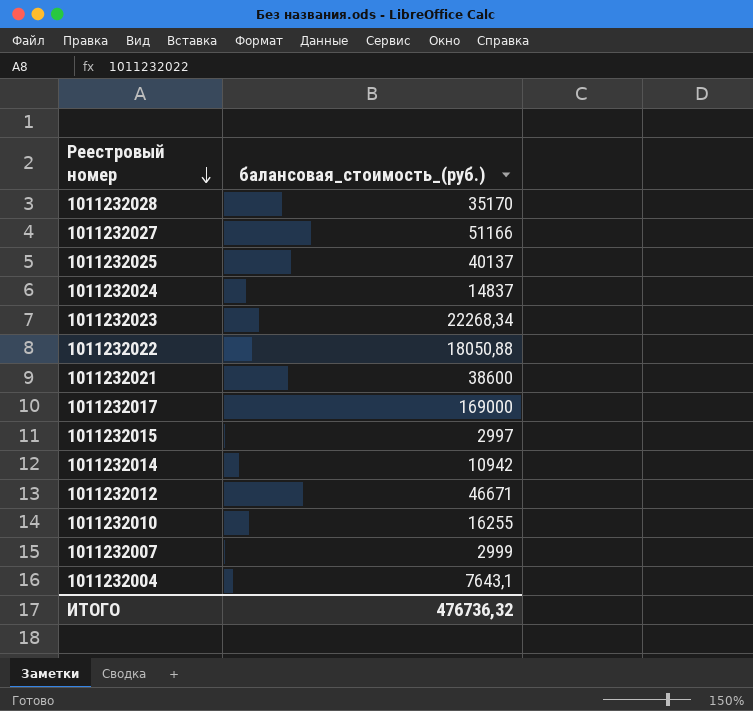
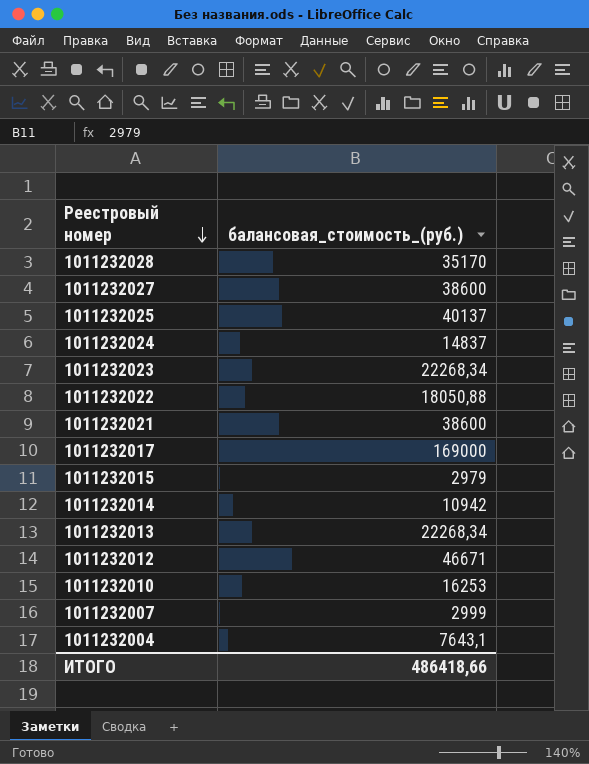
1011232027 | балансовая_стоимость_(руб.): 51166 -> 38600
1011232015 | балансовая_стоимость_(руб.): 2997 -> 2979
row 1011232013: none -> 22268,34
1011232010 | балансовая_стоимость_(руб.): 16255 -> 16253
ИТОГО | балансовая_стоимость_(руб.): 476736,32 -> 486418,66

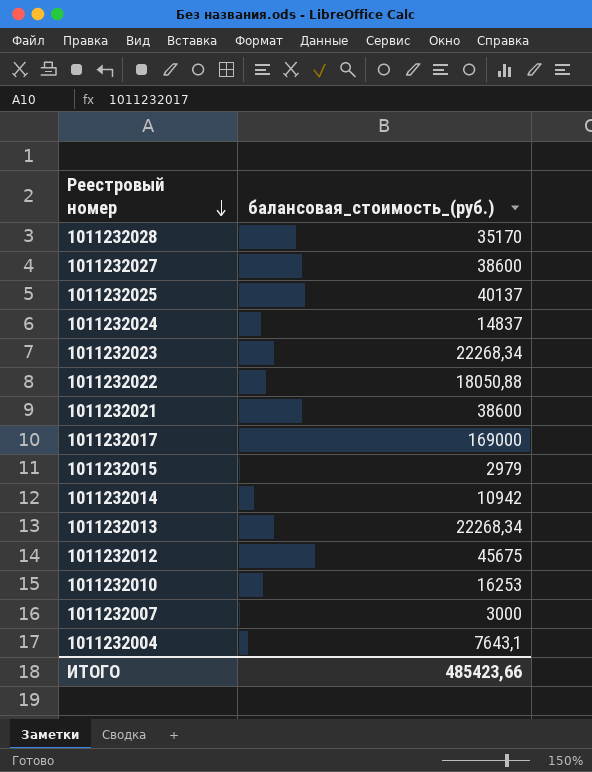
1011232012 | балансовая_стоимость_(руб.): 46671 -> 45675
1011232007 | балансовая_стоимость_(руб.): 2999 -> 3000
ИТОГО | балансовая_стоимость_(руб.): 486418,66 -> 485423,66

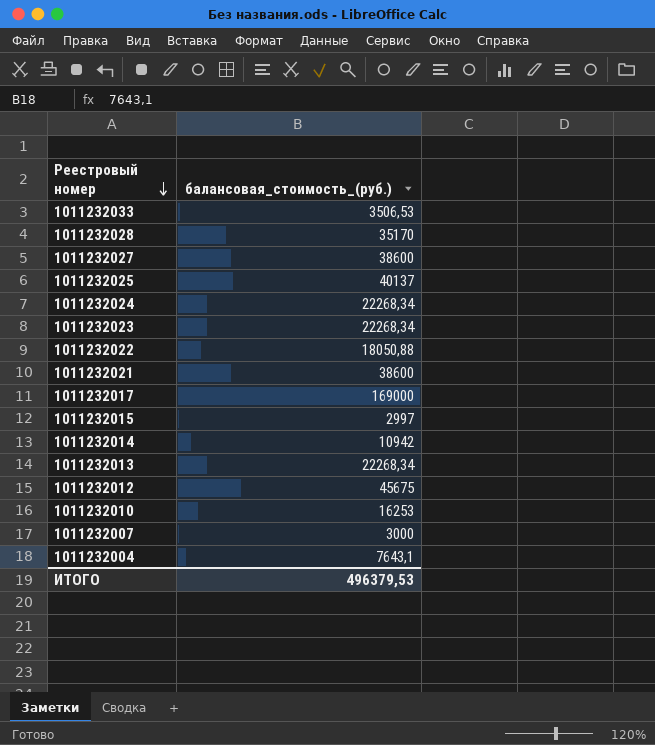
row 1011232033: none -> 3506,53
1011232024 | балансовая_стоимость_(руб.): 14837 -> 22268,34
1011232015 | балансовая_стоимость_(руб.): 2979 -> 2997
ИТОГО | балансовая_стоимость_(руб.): 485423,66 -> 496379,53

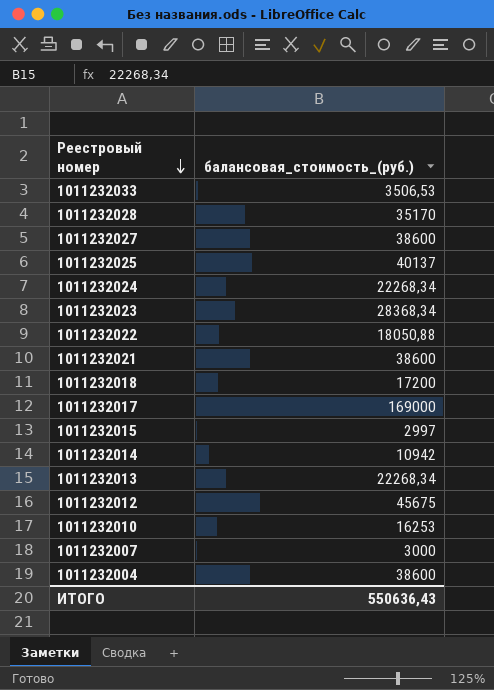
1011232023 | балансовая_стоимость_(руб.): 22268,34 -> 28368,34
row 1011232018: none -> 17200
1011232004 | балансовая_стоимость_(руб.): 7643,1 -> 38600
ИТОГО | балансовая_стоимость_(руб.): 496379,53 -> 550636,43

